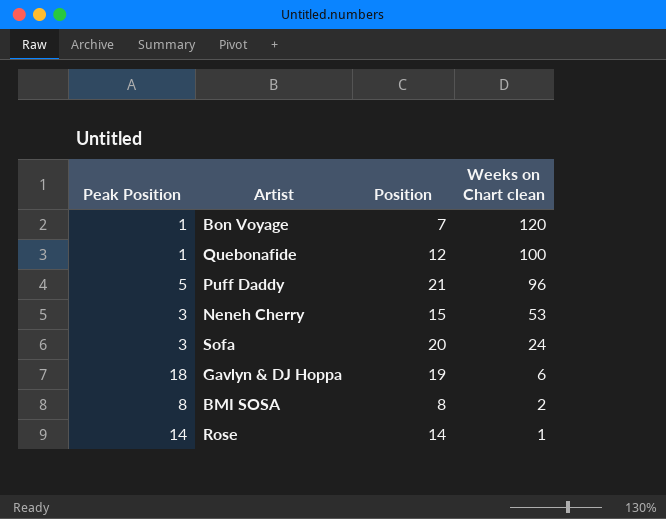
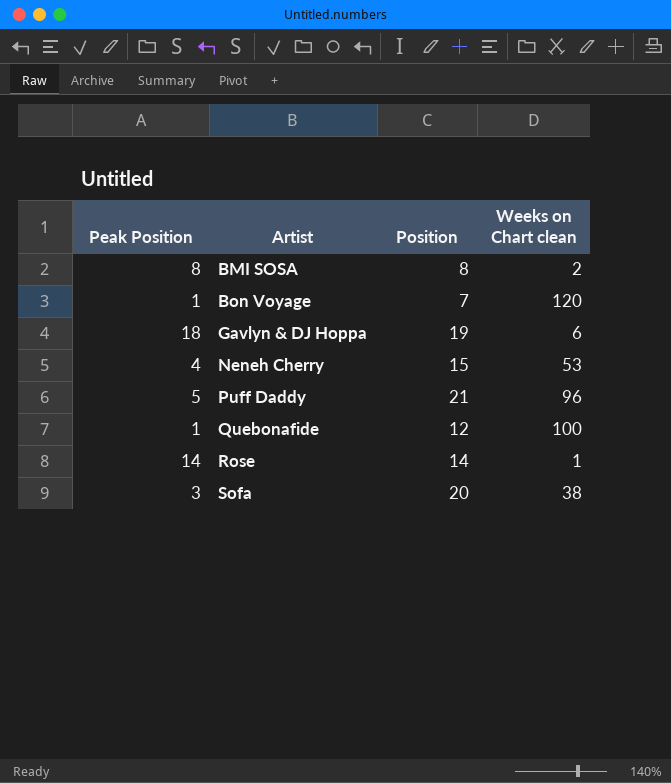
row order: Weeks on Chart clean descending -> Artist ascending
Neneh Cherry | Peak Position: 3 -> 4
Sofa | Weeks on Chart clean: 24 -> 38

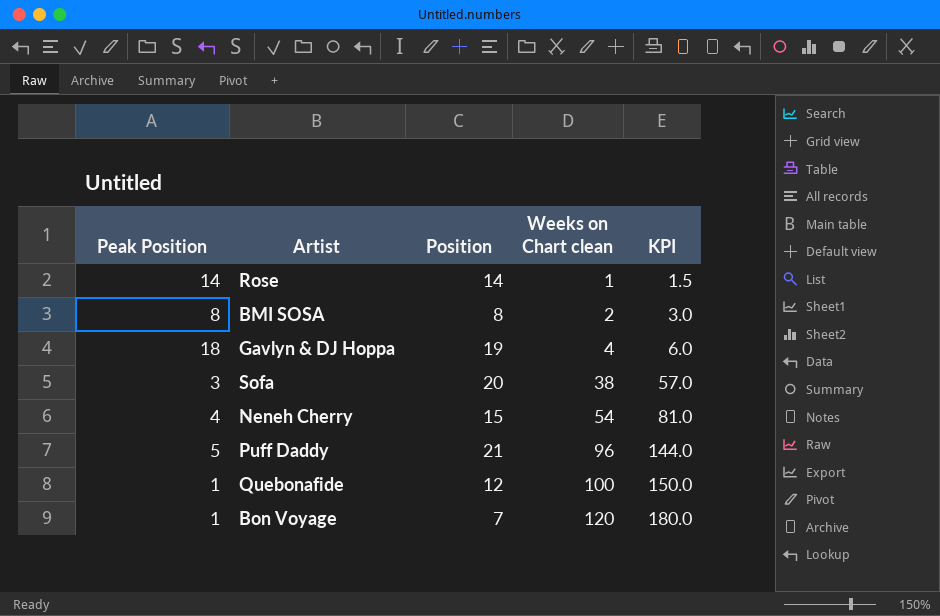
row order: Artist ascending -> Weeks on Chart clean ascending
column KPI | formula: none -> [Weeks on Chart clean] * 1.5
Gavlyn & DJ Hoppa | Weeks on Chart clean: 6 -> 4
Neneh Cherry | Weeks on Chart clean: 53 -> 54

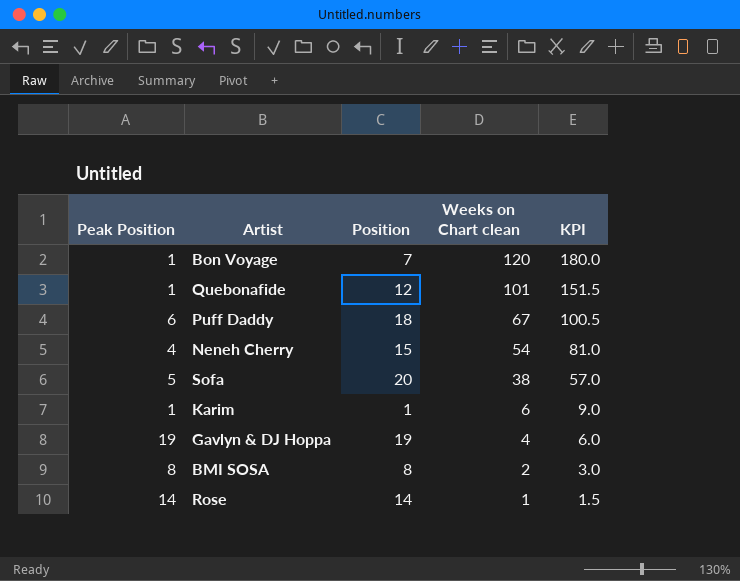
row order: Weeks on Chart clean ascending -> Weeks on Chart clean descending
Quebonafide | Weeks on Chart clean: 100 -> 101
Quebonafide | KPI: 150.0 -> 151.5
Puff Daddy | Peak Position: 5 -> 6
Puff Daddy | Position: 21 -> 18
Puff Daddy | Weeks on Chart clean: 96 -> 67
Puff Daddy | KPI: 144.0 -> 100.5
Sofa | Peak Position: 3 -> 5
row Karim: none -> 1 | 1 | 6 | 9.0
Gavlyn & DJ Hoppa | Peak Position: 18 -> 19

